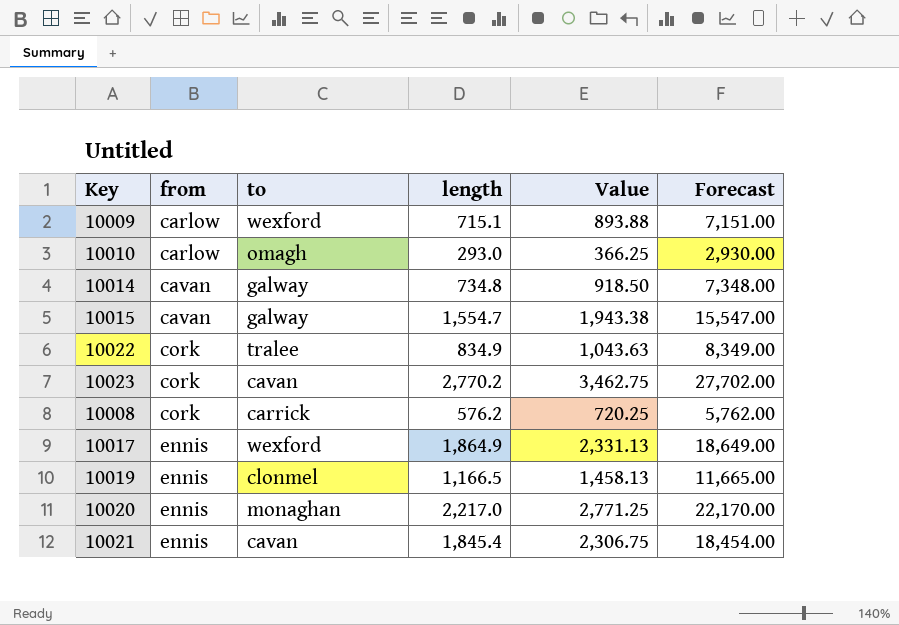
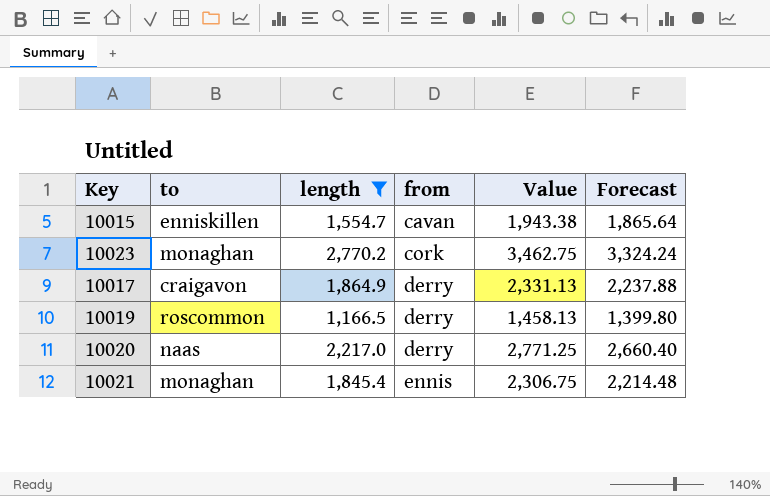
filter: none -> length >= 1,166.5
column from | position: 2 -> 4
column Forecast | formula: [length] * 10 -> [length] * 1.2
10015 | to: galway -> enniskillen
10023 | to: cavan -> monaghan
10017 | to: wexford -> craigavon
10017 | from: ennis -> derry
10019 | to: clonmel -> roscommon
10019 | from: ennis -> derry
10020 | to: monaghan -> naas
10020 | from: ennis -> derry
10021 | to: cavan -> monaghan

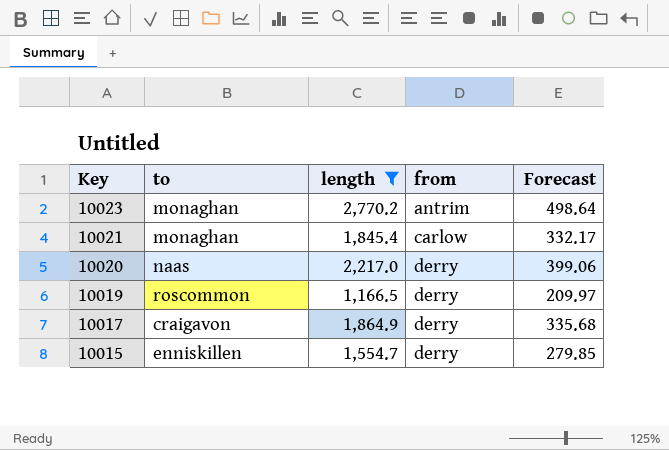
row order: from ascending -> Key descending
column Value | formula: [length] * 1.25 -> none
column Forecast | formula: [length] * 1.2 -> [length] * 0.18
10023 | from: cork -> antrim
10021 | from: ennis -> carlow
10015 | from: cavan -> derry

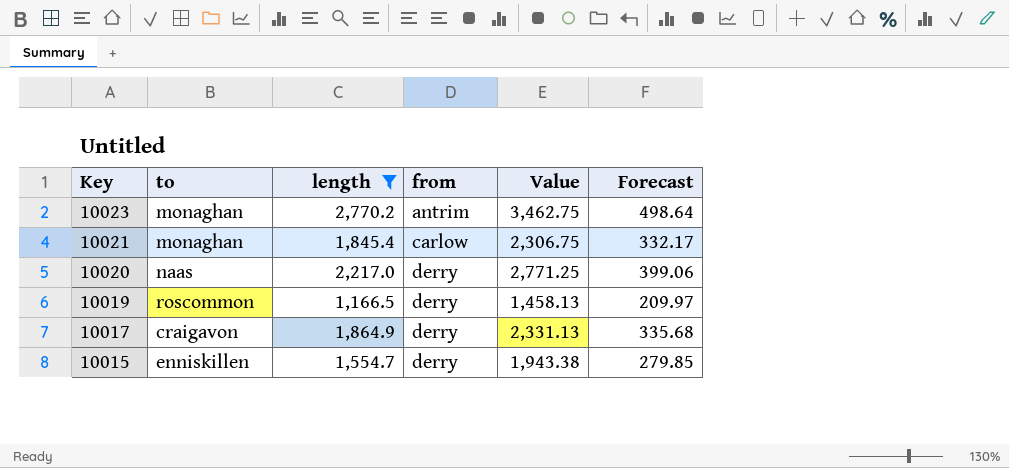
column Value | formula: none -> [length] * 1.25

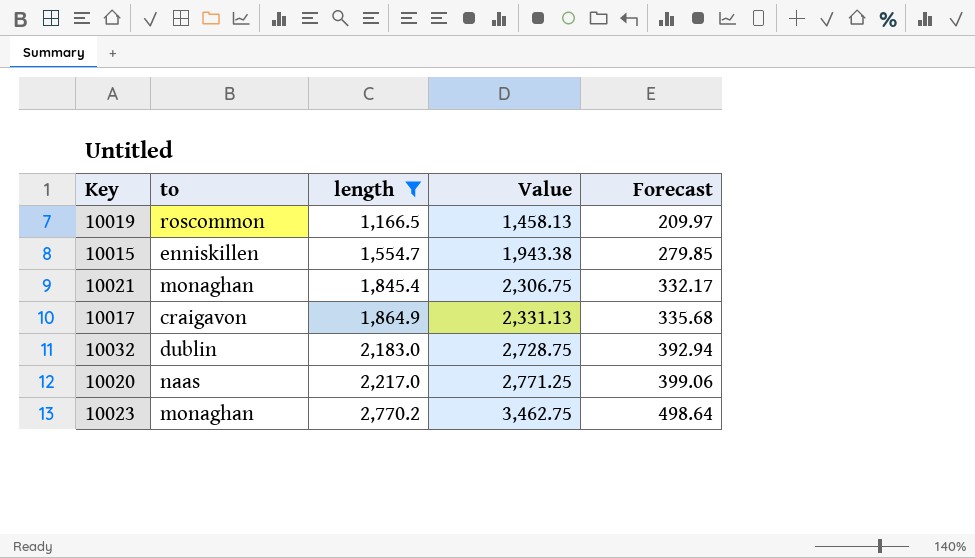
row order: Key descending -> length ascending
column from | position: 4 -> none
row 10032: none -> dublin | 2,183.0 | 2,728.75 | 392.94

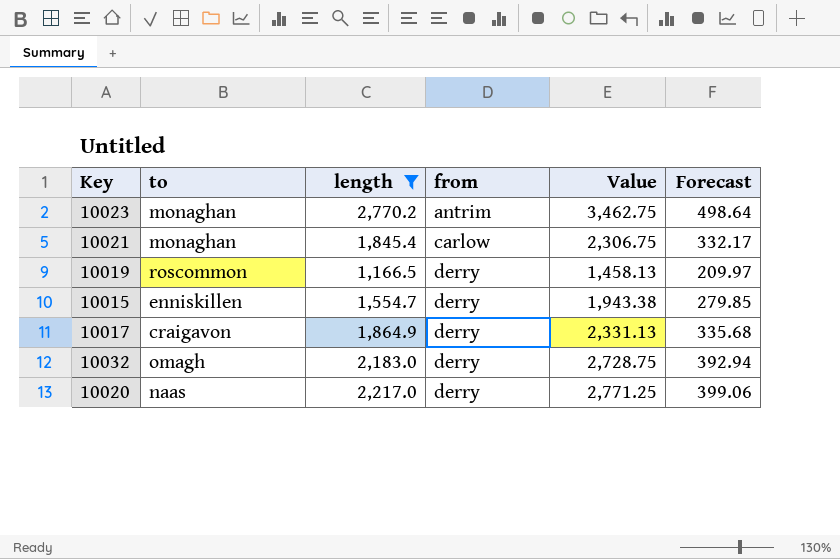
row order: length ascending -> from ascending
column from | position: none -> 4
10032 | to: dublin -> omagh

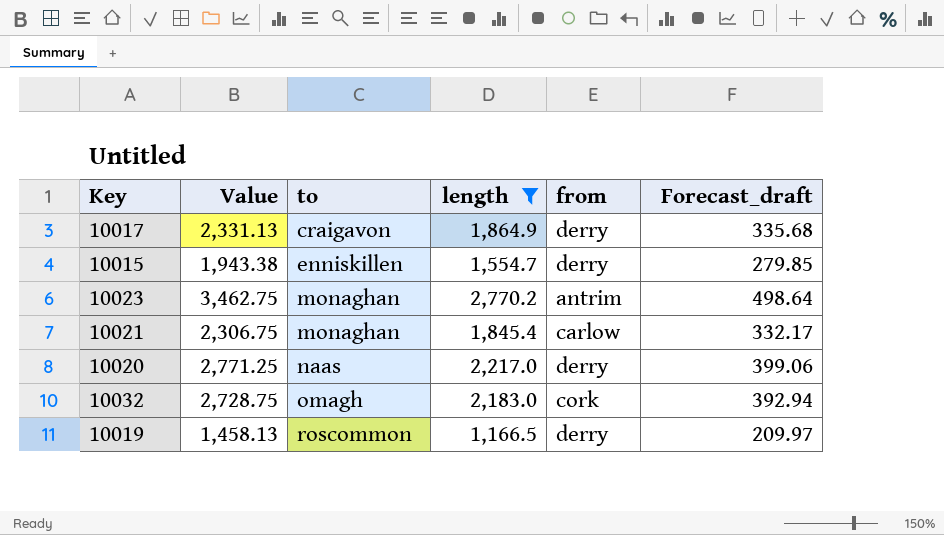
row order: from ascending -> to ascending
column Value | position: 5 -> 2
column name: Forecast -> Forecast_draft
10032 | from: derry -> cork

